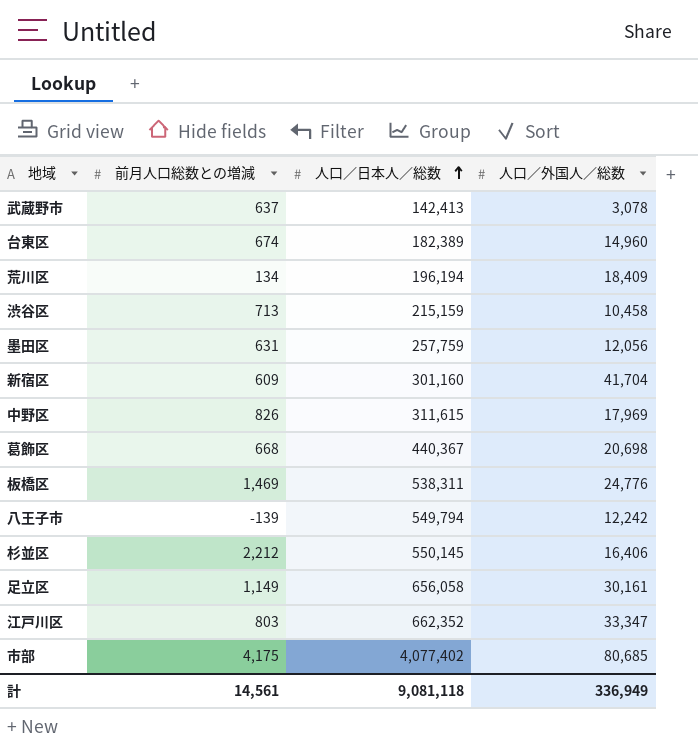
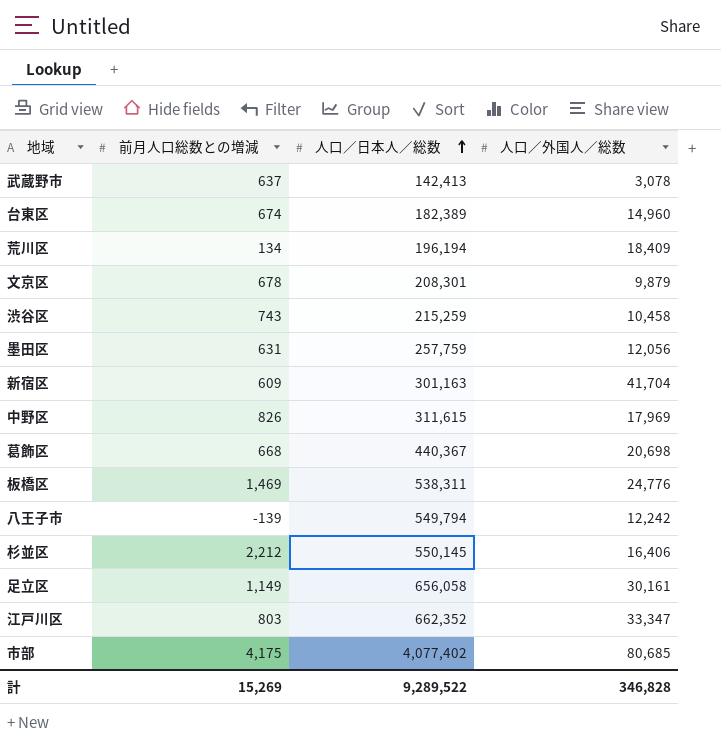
row 文京区: none -> 678 | 208,301 | 9,879
渋谷区 | 前月人口総数との増減: 713 -> 743
渋谷区 | 人口／日本人／総数: 215,159 -> 215,259
新宿区 | 人口／日本人／総数: 301,160 -> 301,163
計 | 前月人口総数との増減: 14,561 -> 15,269
計 | 人口／日本人／総数: 9,081,118 -> 9,289,522
計 | 人口／外国人／総数: 336,949 -> 346,828

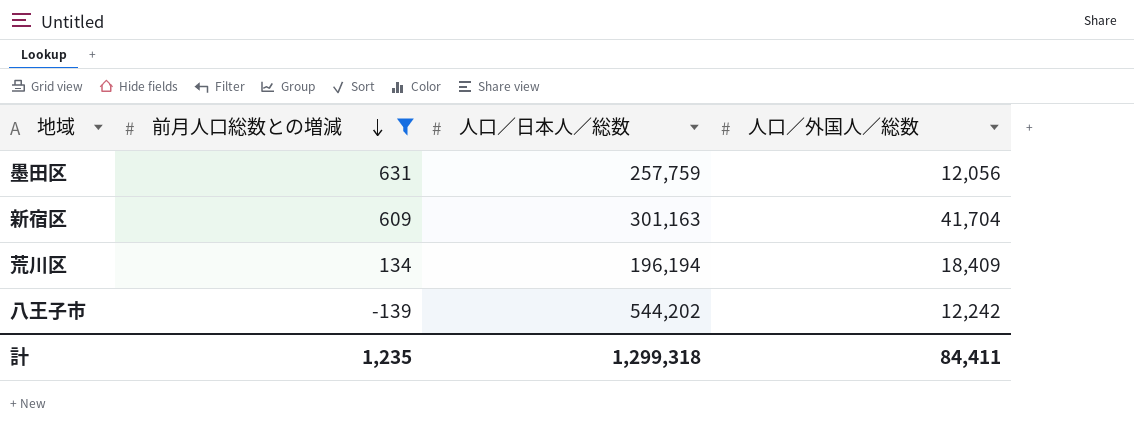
filter: none -> 前月人口総数との増減 <= 631
row order: 人口／日本人／総数 ascending -> 前月人口総数との増減 descending
八王子市 | 人口／日本人／総数: 549,794 -> 544,202
計 | 前月人口総数との増減: 15,269 -> 1,235
計 | 人口／日本人／総数: 9,289,522 -> 1,299,318
計 | 人口／外国人／総数: 346,828 -> 84,411

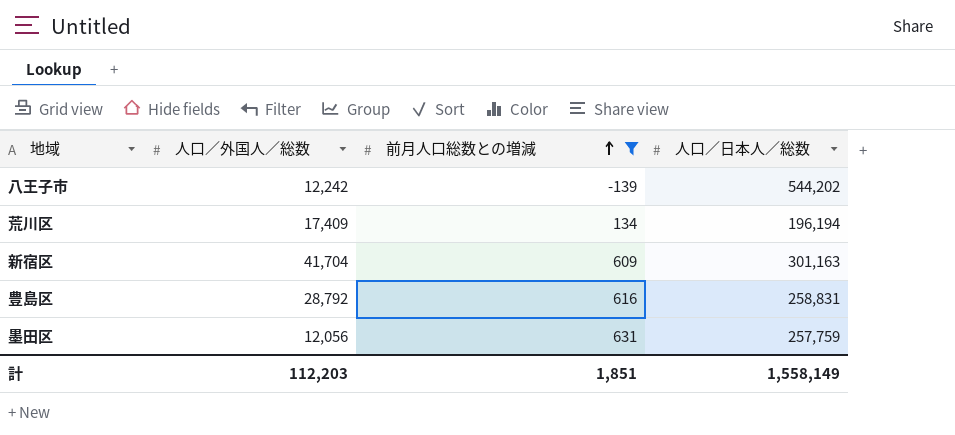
row order: 前月人口総数との増減 descending -> 前月人口総数との増減 ascending
column 人口／外国人／総数 | position: 4 -> 2
荒川区 | 人口／外国人／総数: 18,409 -> 17,409
row 豊島区: none -> 28,792 | 616 | 258,831
計 | 人口／外国人／総数: 84,411 -> 112,203
計 | 前月人口総数との増減: 1,235 -> 1,851
計 | 人口／日本人／総数: 1,299,318 -> 1,558,149

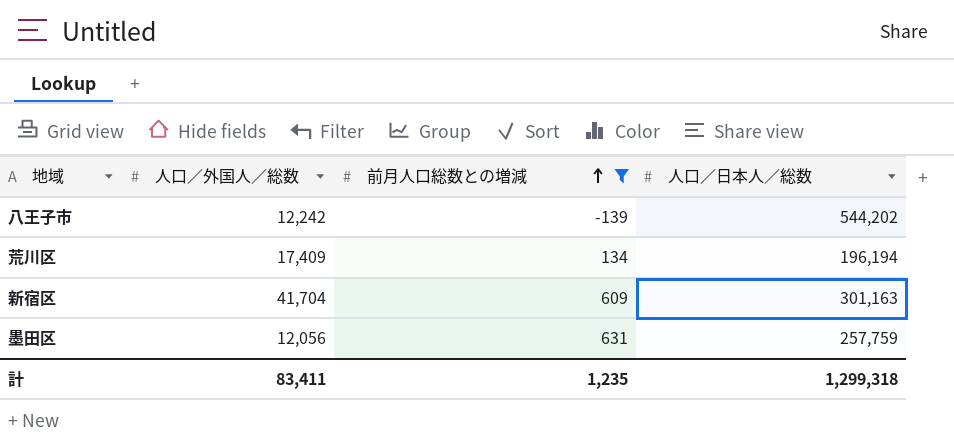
row 豊島区: 28,792 | 616 | 258,831 -> none
計 | 人口／外国人／総数: 112,203 -> 83,411
計 | 前月人口総数との増減: 1,851 -> 1,235
計 | 人口／日本人／総数: 1,558,149 -> 1,299,318

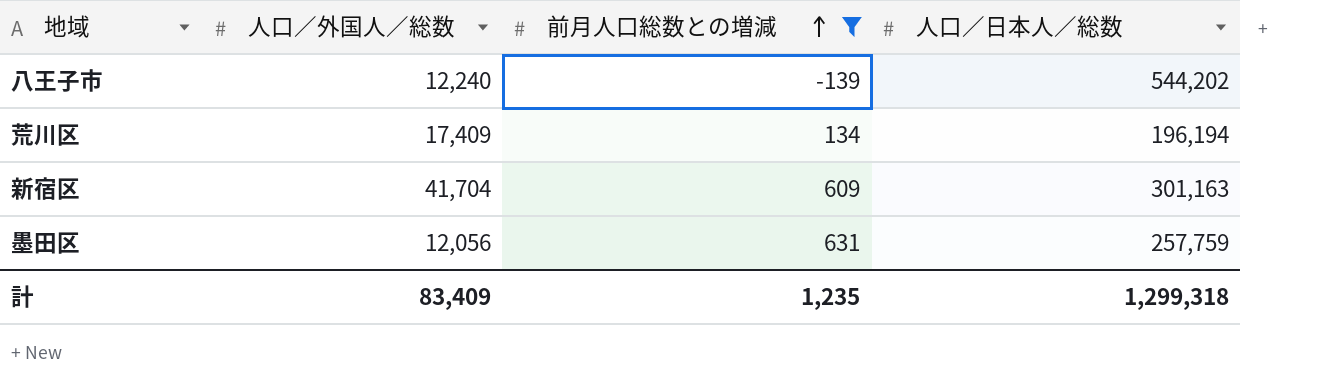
八王子市 | 人口／外国人／総数: 12,242 -> 12,240
計 | 人口／外国人／総数: 83,411 -> 83,409

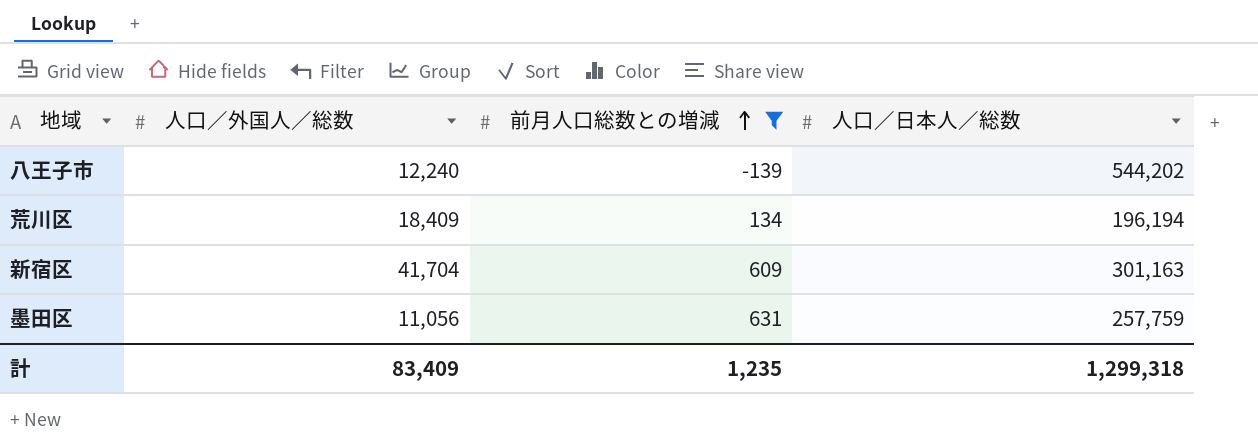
荒川区 | 人口／外国人／総数: 17,409 -> 18,409
墨田区 | 人口／外国人／総数: 12,056 -> 11,056

